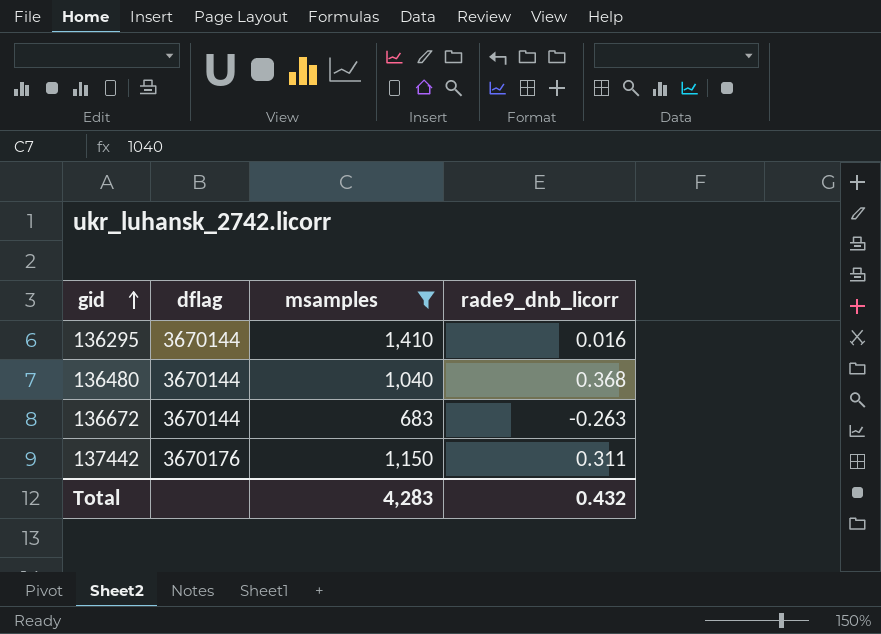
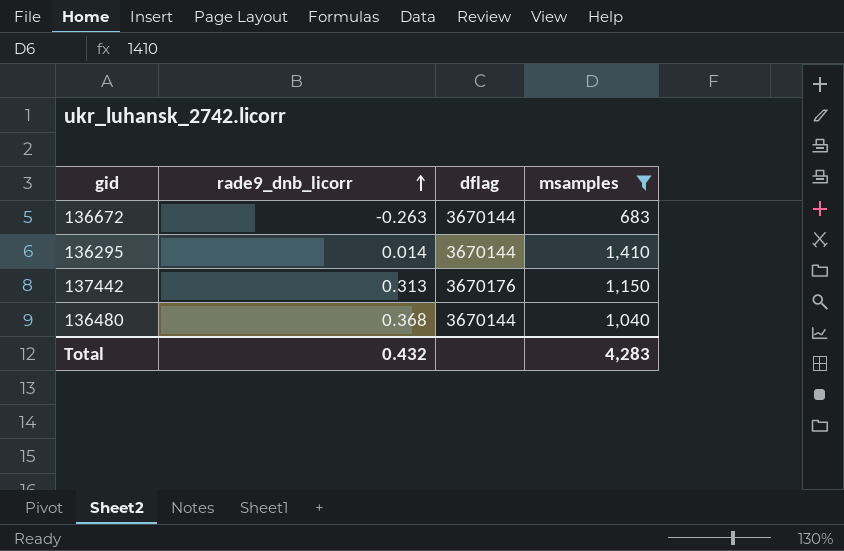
row order: gid ascending -> rade9_dnb_licorr ascending
column rade9_dnb_licorr | position: 4 -> 2
136295 | rade9_dnb_licorr: 0.016 -> 0.014
137442 | rade9_dnb_licorr: 0.311 -> 0.313

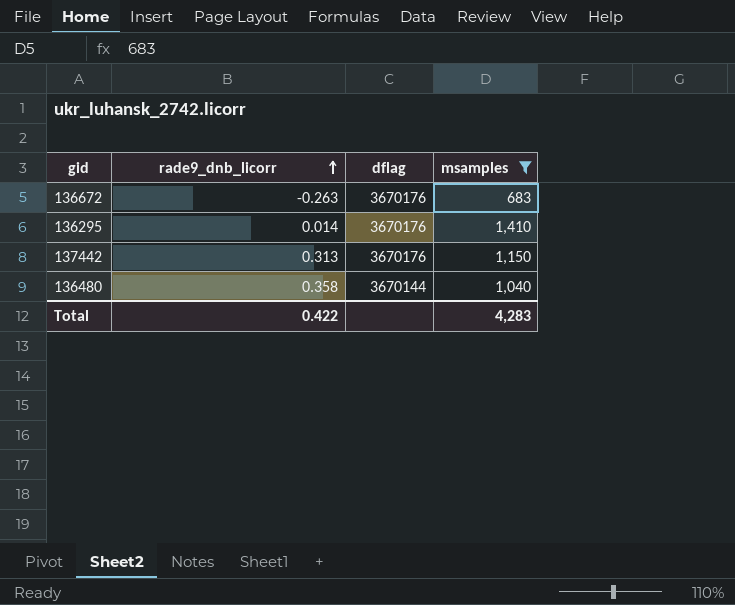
136672 | dflag: 3670144 -> 3670176
136295 | dflag: 3670144 -> 3670176
136480 | rade9_dnb_licorr: 0.368 -> 0.358
Total | rade9_dnb_licorr: 0.432 -> 0.422

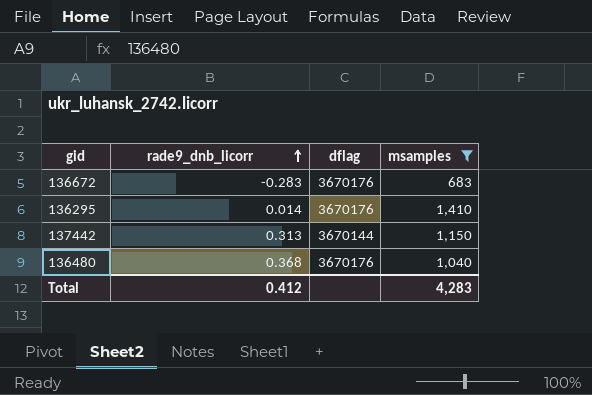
136672 | rade9_dnb_licorr: -0.263 -> -0.283
137442 | dflag: 3670176 -> 3670144
136480 | rade9_dnb_licorr: 0.358 -> 0.368
136480 | dflag: 3670144 -> 3670176
Total | rade9_dnb_licorr: 0.422 -> 0.412

